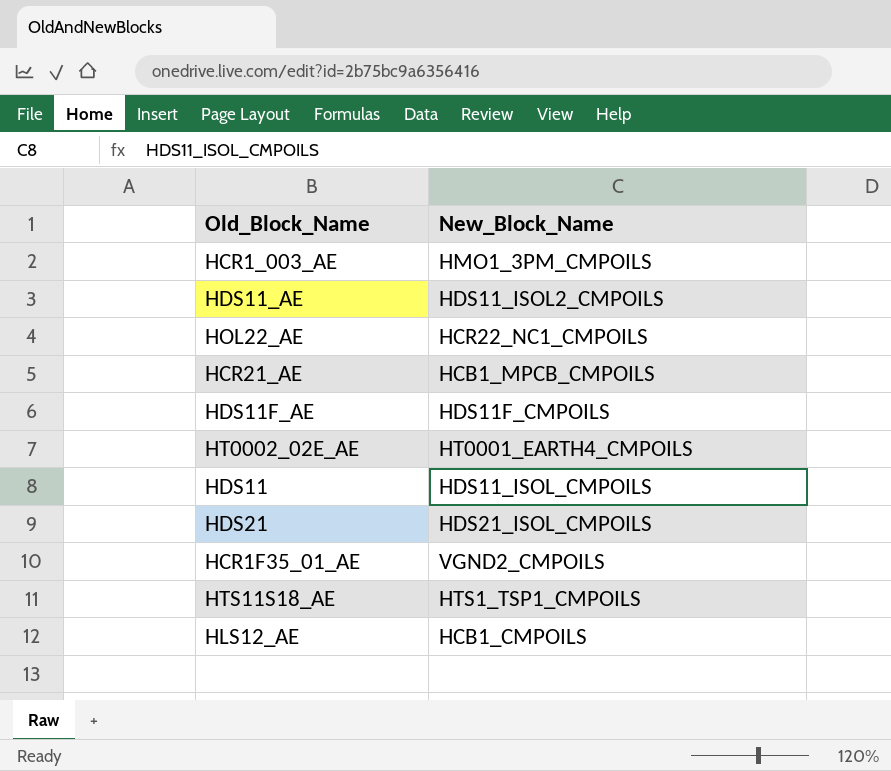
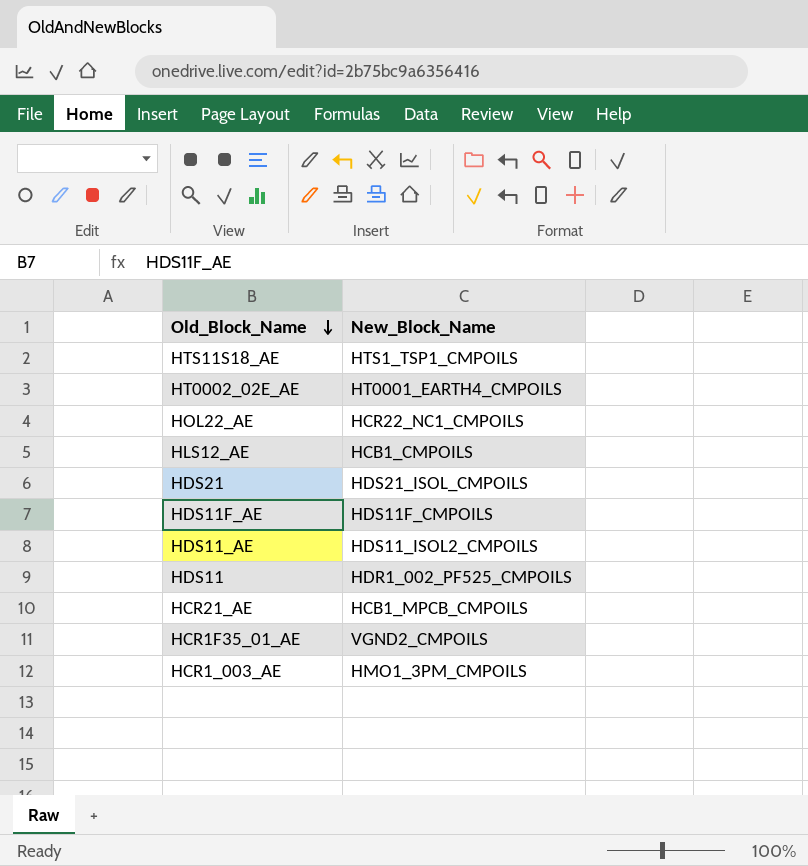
row order: none -> Old_Block_Name descending
HDS11 | New_Block_Name: HDS11_ISOL_CMPOILS -> HDR1_002_PF525_CMPOILS

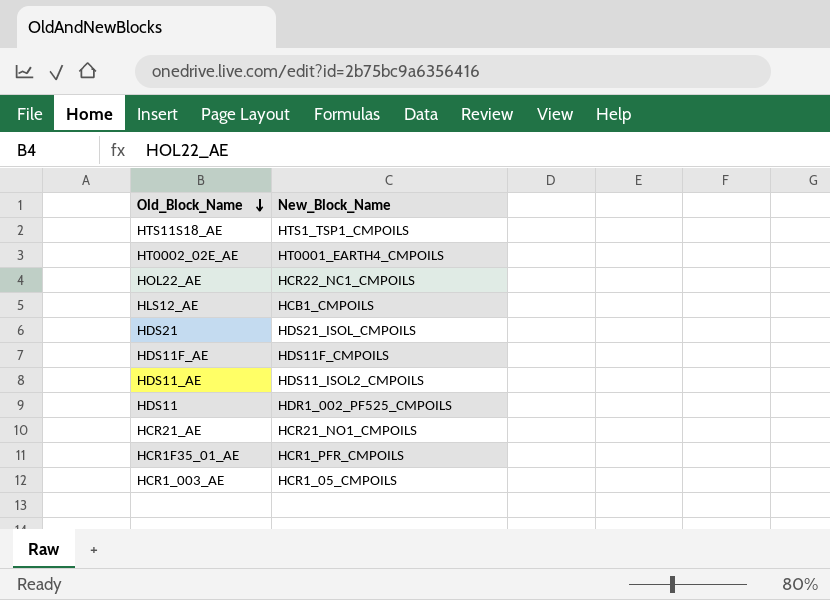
HCR21_AE | New_Block_Name: HCB1_MPCB_CMPOILS -> HCR21_NO1_CMPOILS
HCR1F35_01_AE | New_Block_Name: VGND2_CMPOILS -> HCR1_PFR_CMPOILS
HCR1_003_AE | New_Block_Name: HMO1_3PM_CMPOILS -> HCR1_05_CMPOILS

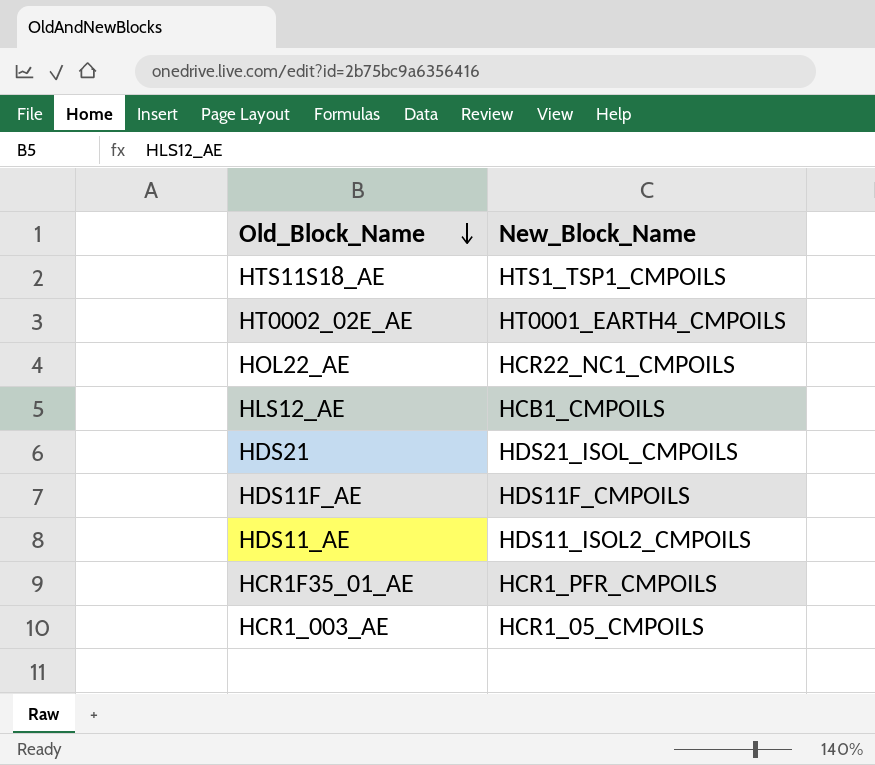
row HDS11: HDR1_002_PF525_CMPOILS -> none
row HCR21_AE: HCR21_NO1_CMPOILS -> none

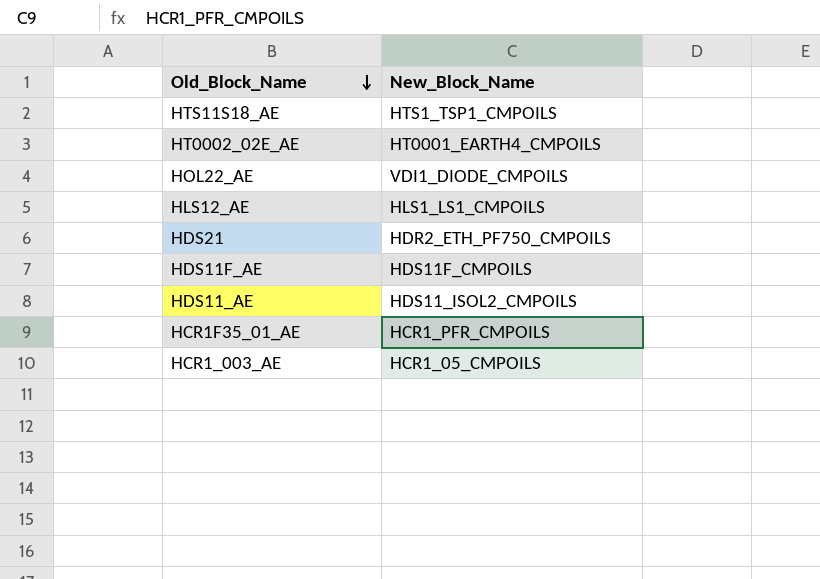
HOL22_AE | New_Block_Name: HCR22_NC1_CMPOILS -> VDI1_DIODE_CMPOILS
HLS12_AE | New_Block_Name: HCB1_CMPOILS -> HLS1_LS1_CMPOILS
HDS21 | New_Block_Name: HDS21_ISOL_CMPOILS -> HDR2_ETH_PF750_CMPOILS

